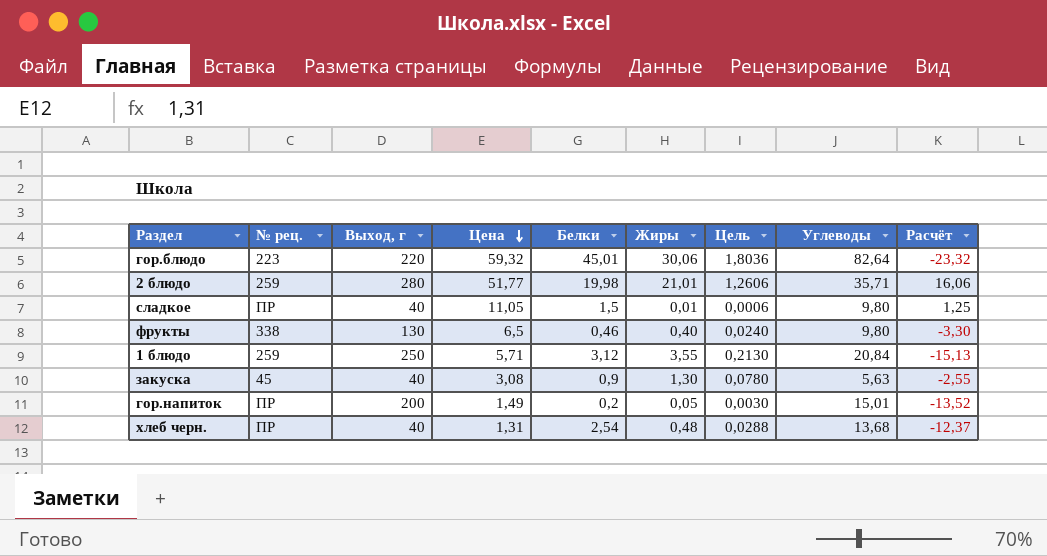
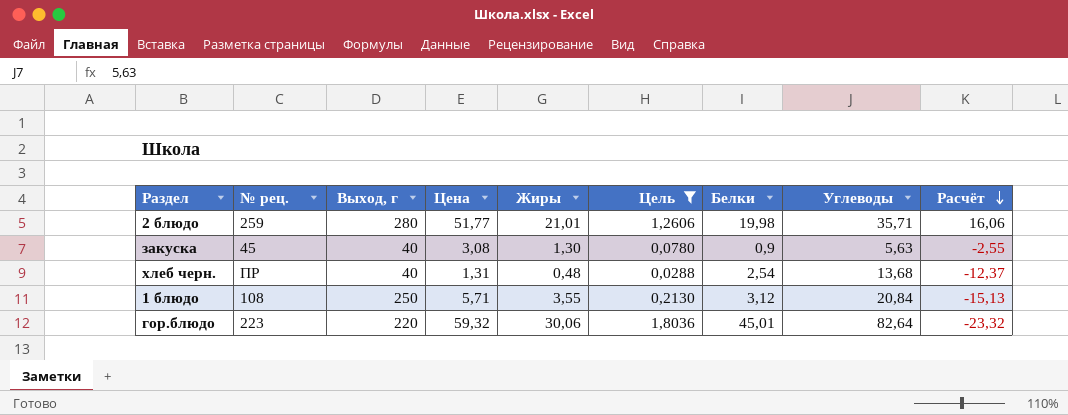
filter: none -> Цель >= 0,0288
row order: Цена descending -> Расчёт descending
column Белки | position: 5 -> 7
1 блюдо | № рец.: 259 -> 108

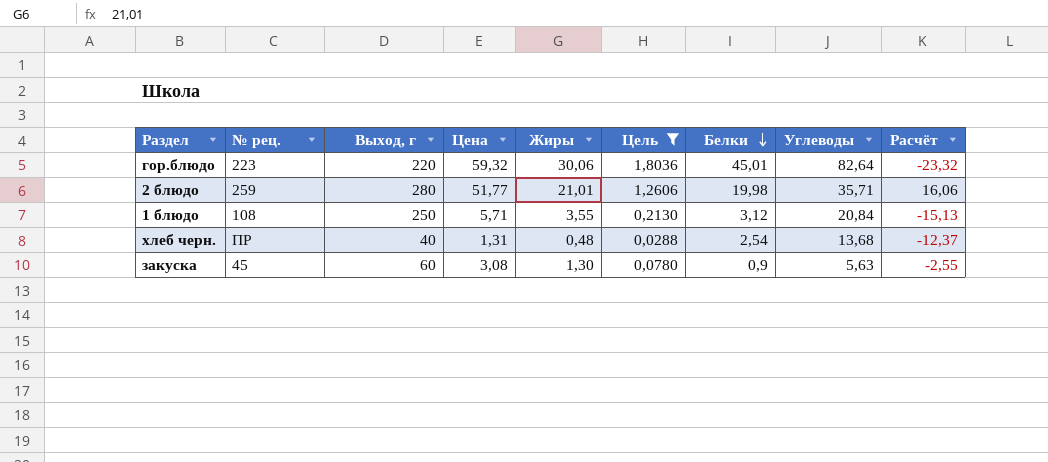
row order: Расчёт descending -> Белки descending
закуска | Выход, г: 40 -> 60

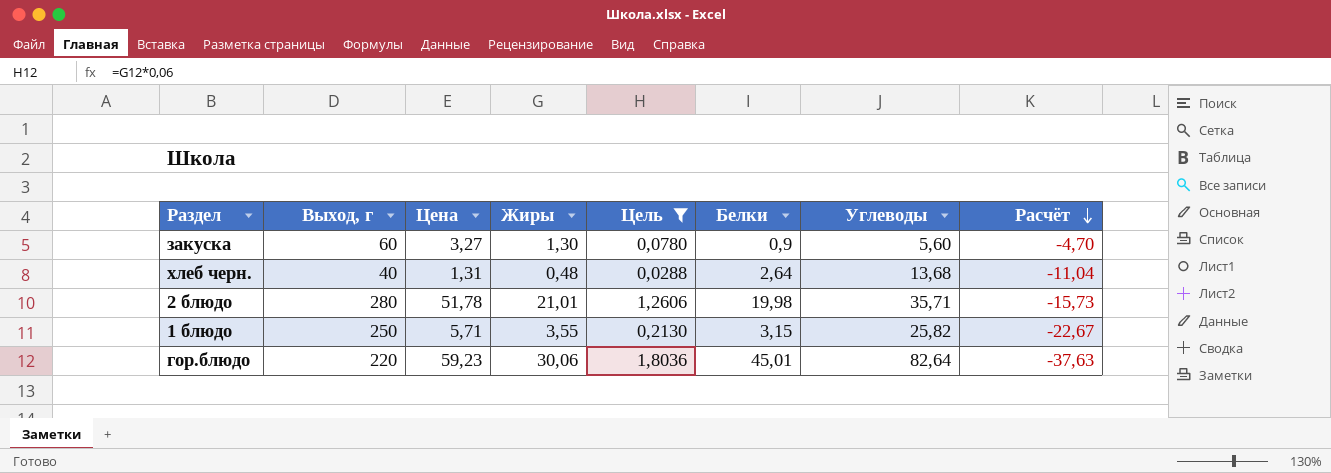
row order: Белки descending -> Расчёт descending
column № рец. | position: 2 -> none
column Расчёт | formula: [Цена] - [Углеводы] -> [Белки] - [Углеводы]
закуска | Цена: 3,08 -> 3,27
закуска | Углеводы: 5,63 -> 5,60
хлеб черн. | Белки: 2,54 -> 2,64
2 блюдо | Цена: 51,77 -> 51,78
1 блюдо | Белки: 3,12 -> 3,15
1 блюдо | Углеводы: 20,84 -> 25,82
гор.блюдо | Цена: 59,32 -> 59,23

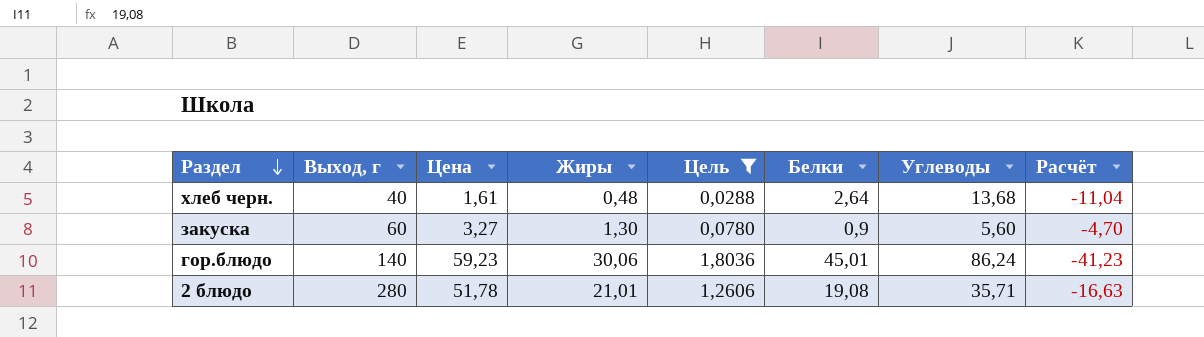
row order: Расчёт descending -> Раздел descending
row 1 блюдо: 250 | 5,71 | 3,55 | 0,2130 | 3,15 | 25,82 | -22,67 -> none
хлеб черн. | Цена: 1,31 -> 1,61
гор.блюдо | Выход, г: 220 -> 140
гор.блюдо | Углеводы: 82,64 -> 86,24
гор.блюдо | Расчёт: -37,63 -> -41,23
2 блюдо | Белки: 19,98 -> 19,08
2 блюдо | Расчёт: -15,73 -> -16,63

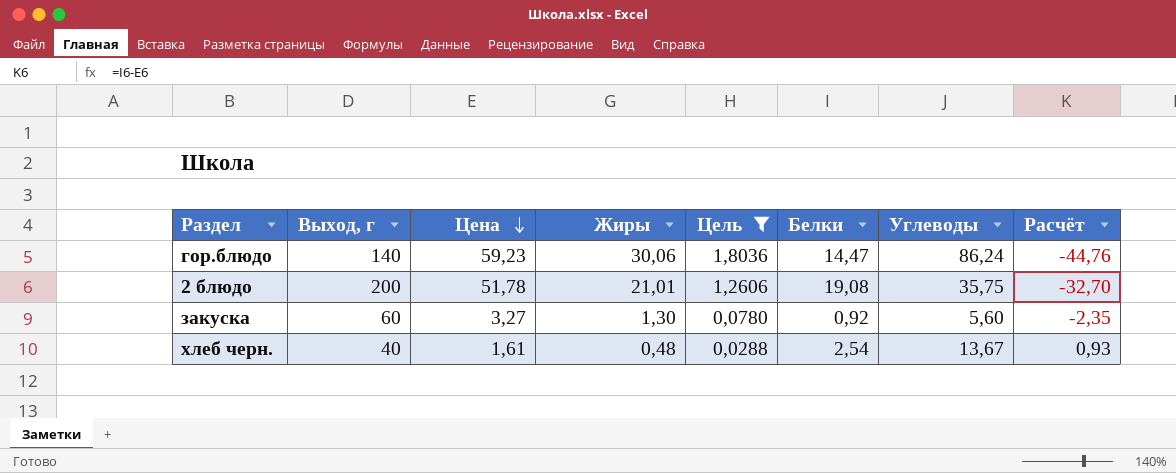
row order: Раздел descending -> Цена descending
column Расчёт | formula: [Белки] - [Углеводы] -> [Белки] - [Цена]
гор.блюдо | Белки: 45,01 -> 14,47
2 блюдо | Выход, г: 280 -> 200
2 блюдо | Углеводы: 35,71 -> 35,75
закуска | Белки: 0,9 -> 0,92
хлеб черн. | Белки: 2,64 -> 2,54
хлеб черн. | Углеводы: 13,68 -> 13,67

